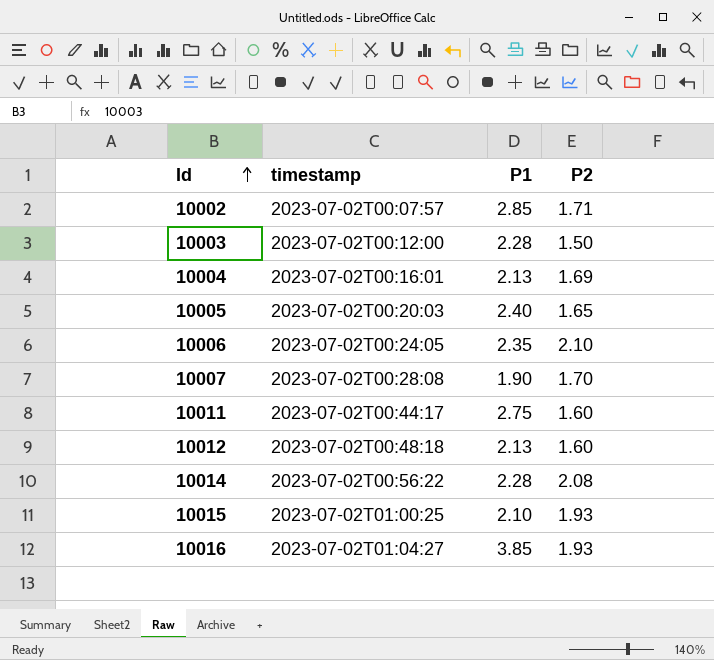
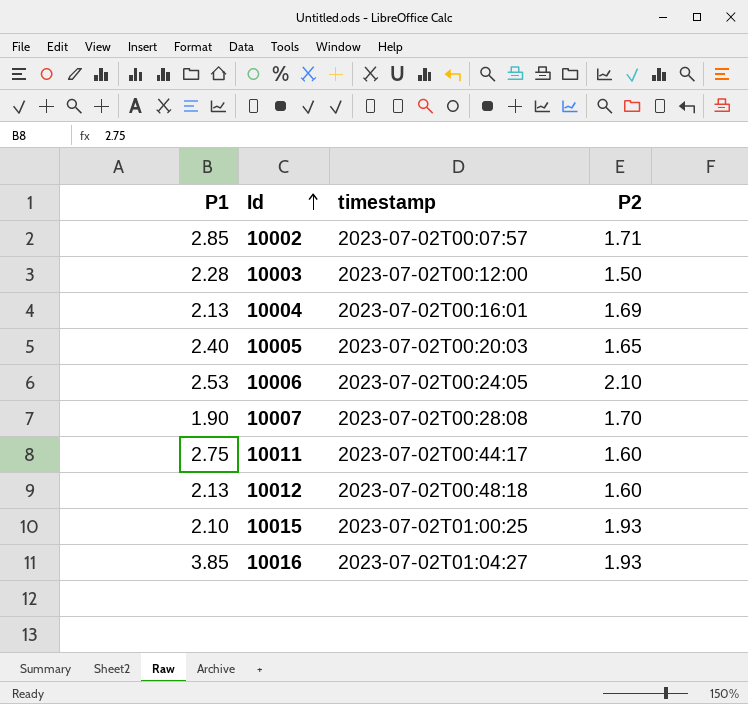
column P1 | position: 3 -> 1
row 10014: 2023-07-02T00:56:22 | 2.28 | 2.08 -> none
10006 | P1: 2.35 -> 2.53

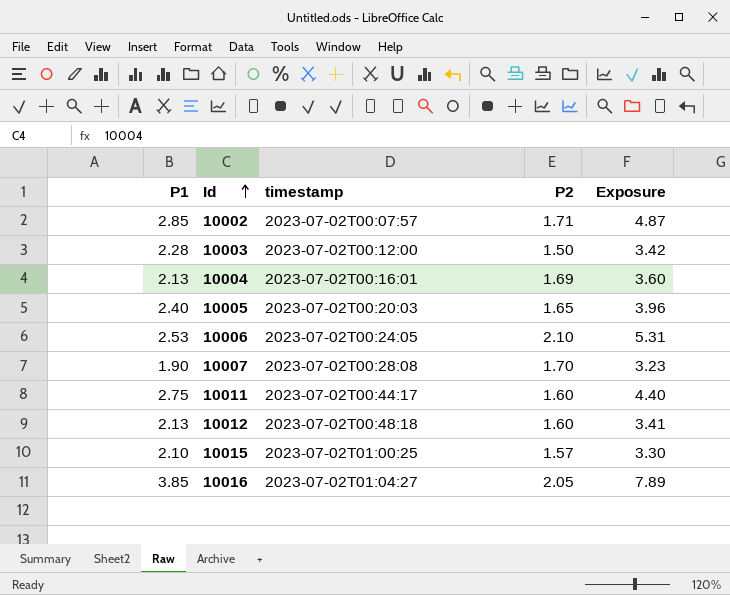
column Exposure | formula: none -> [P1] * [P2]
10015 | P2: 1.93 -> 1.57
10016 | P2: 1.93 -> 2.05

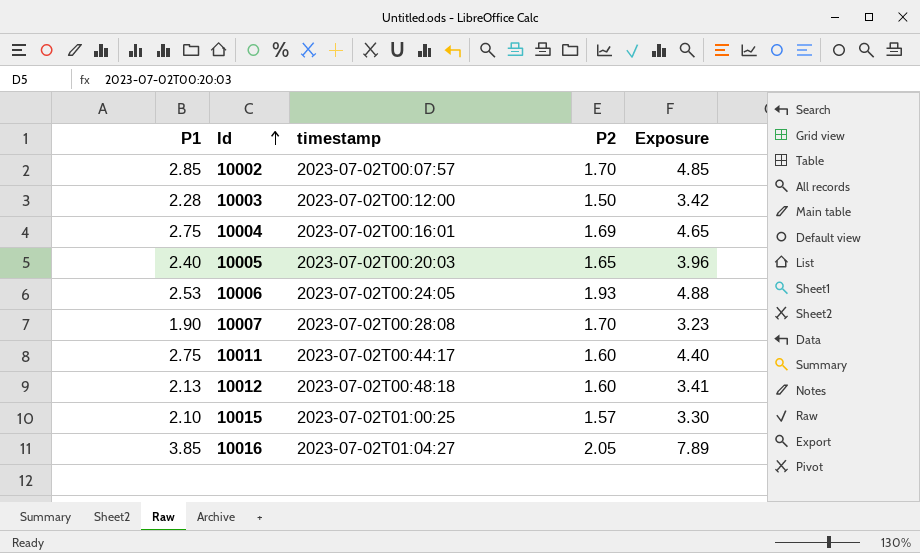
10002 | P2: 1.71 -> 1.70
10002 | Exposure: 4.87 -> 4.85
10004 | P1: 2.13 -> 2.75
10004 | Exposure: 3.60 -> 4.65
10006 | P2: 2.10 -> 1.93
10006 | Exposure: 5.31 -> 4.88

